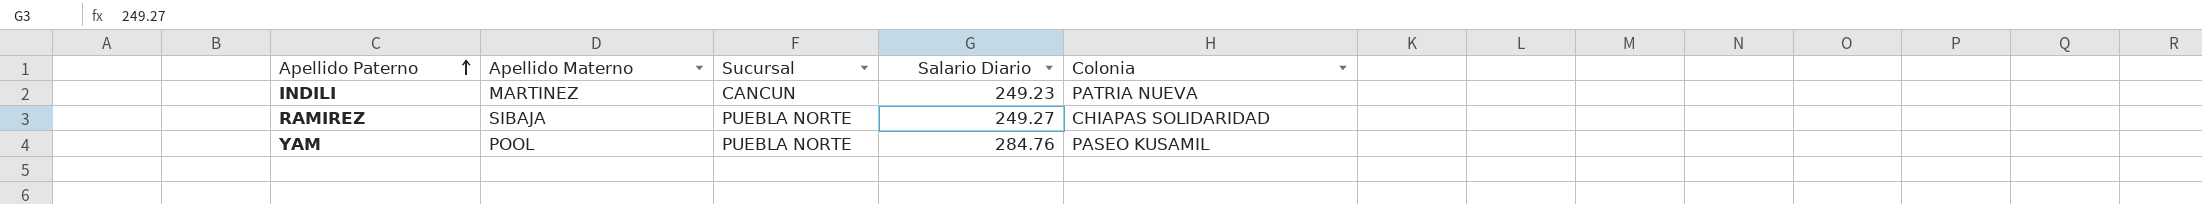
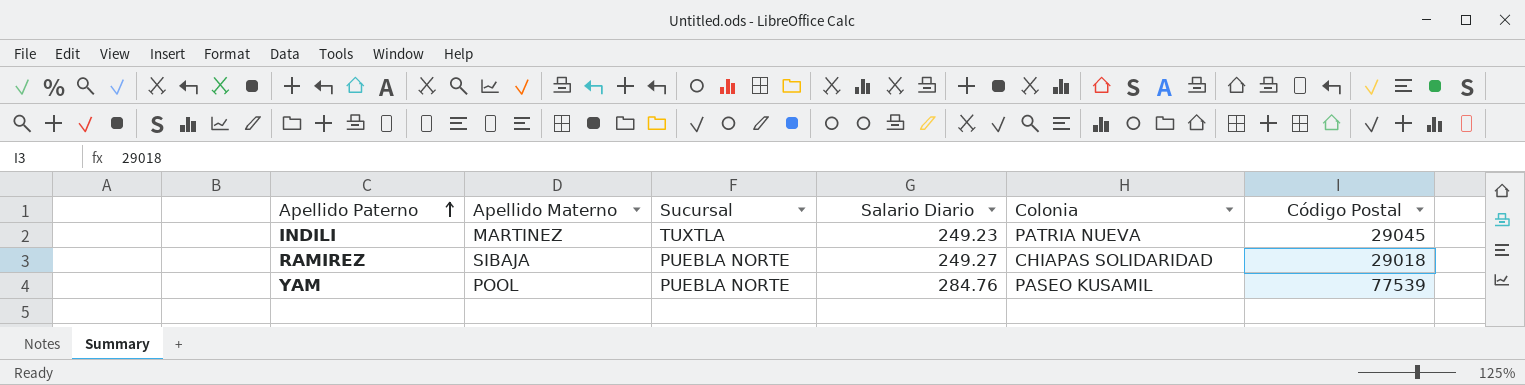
column Código Postal | position: none -> 6
INDILI | Sucursal: CANCUN -> TUXTLA

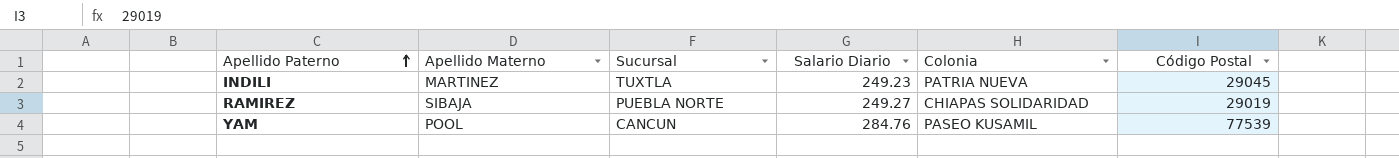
RAMIREZ | Código Postal: 29018 -> 29019
YAM | Sucursal: PUEBLA NORTE -> CANCUN

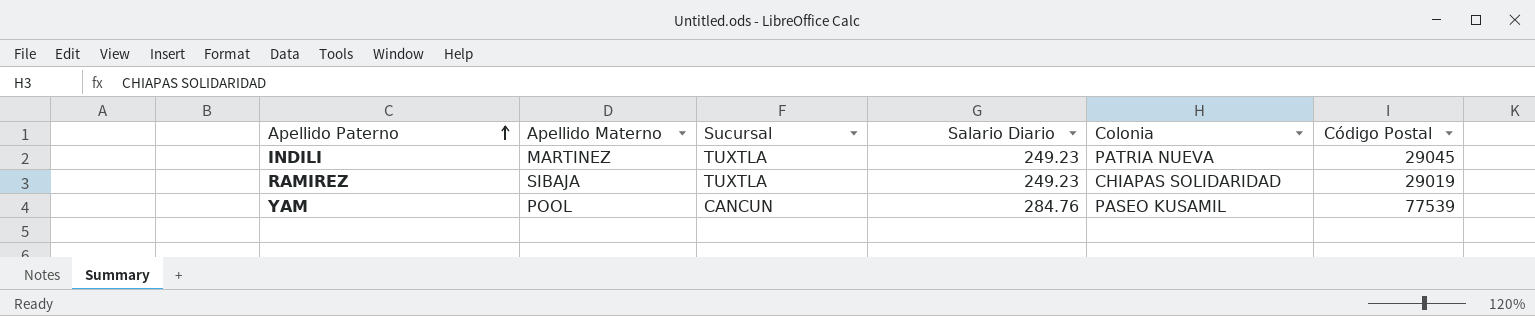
RAMIREZ | Sucursal: PUEBLA NORTE -> TUXTLA
RAMIREZ | Salario Diario: 249.27 -> 249.23

